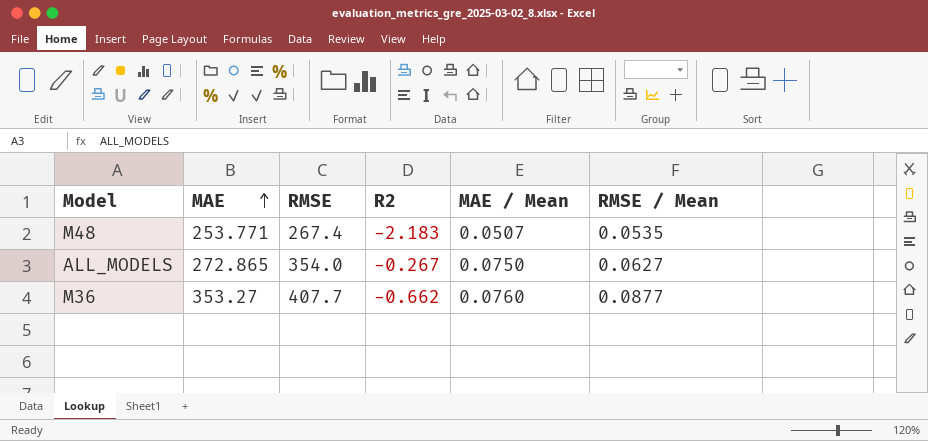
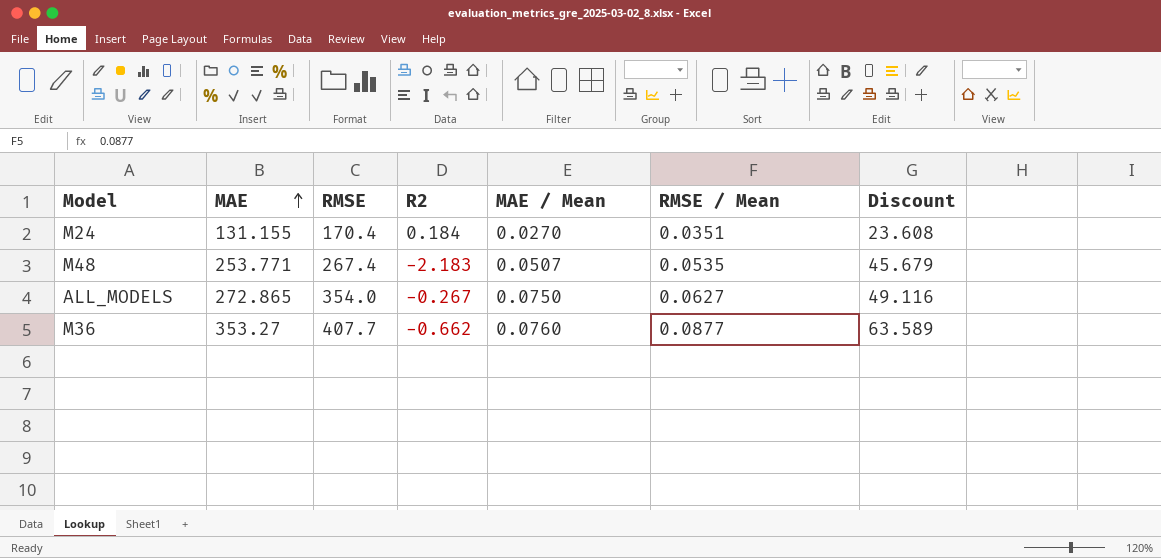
column Discount | formula: none -> [MAE] * 0.18
row M24: none -> 131.155 | 170.4 | 0.184 | 0.0270 | 0.0351 | 23.608

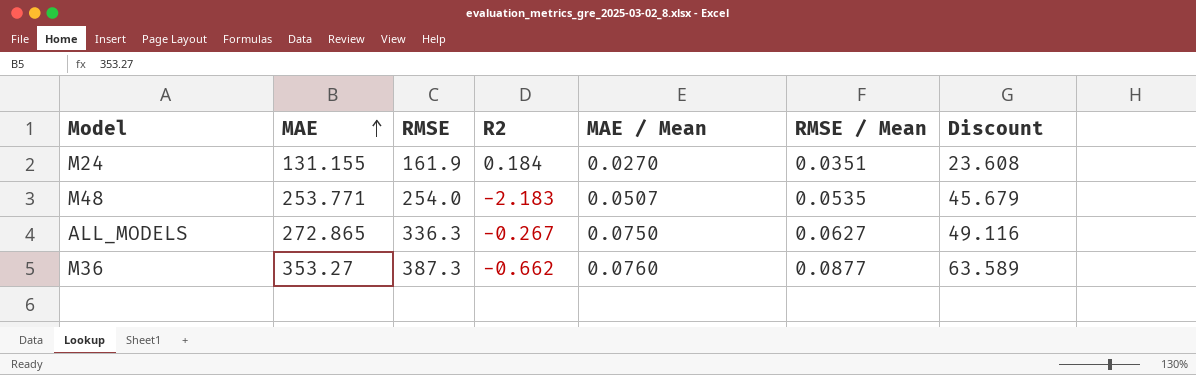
M24 | RMSE: 170.4 -> 161.9
M48 | RMSE: 267.4 -> 254.0
ALL_MODELS | RMSE: 354.0 -> 336.3
M36 | RMSE: 407.7 -> 387.3

